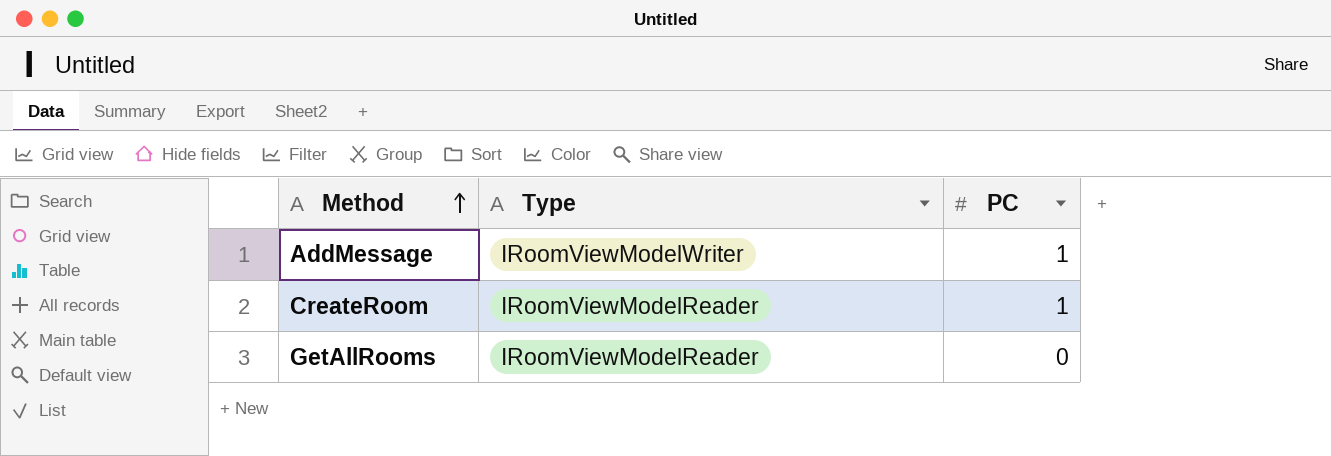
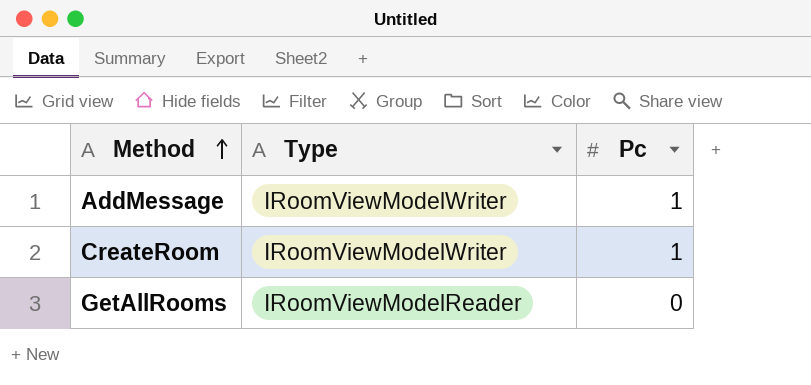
column name: PC -> Pc
CreateRoom | Type: IRoomViewModelReader -> IRoomViewModelWriter

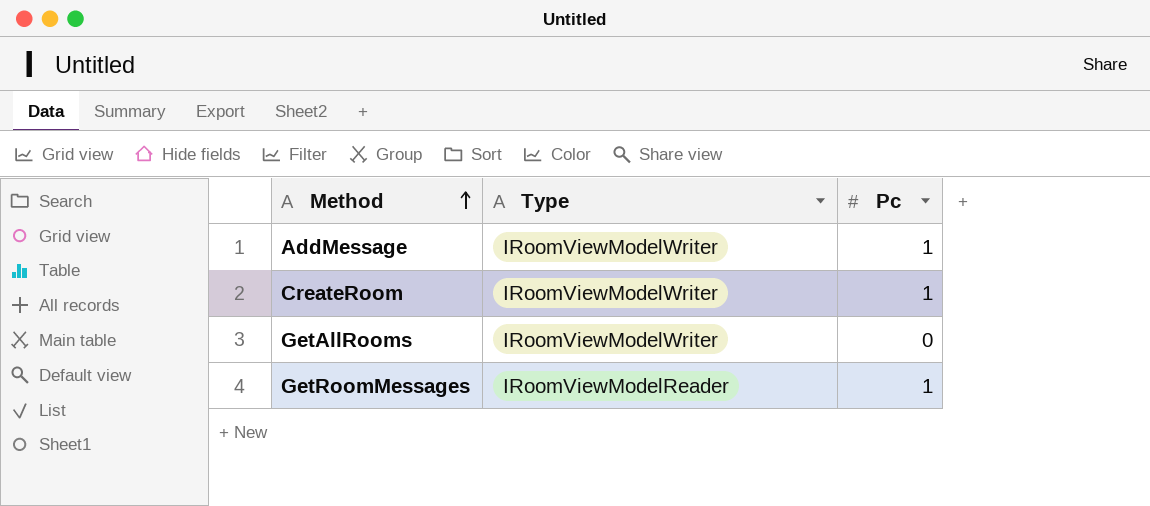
GetAllRooms | Type: IRoomViewModelReader -> IRoomViewModelWriter
row GetRoomMessages: none -> IRoomViewModelReader | 1

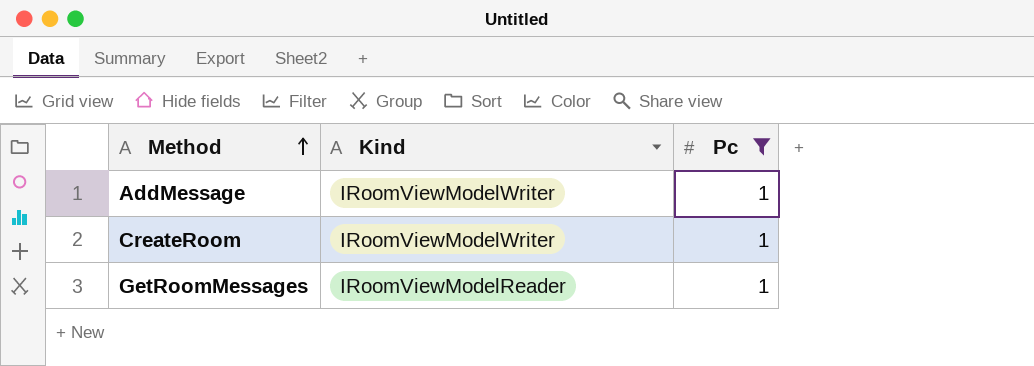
filter: none -> Pc = 1
column name: Type -> Kind

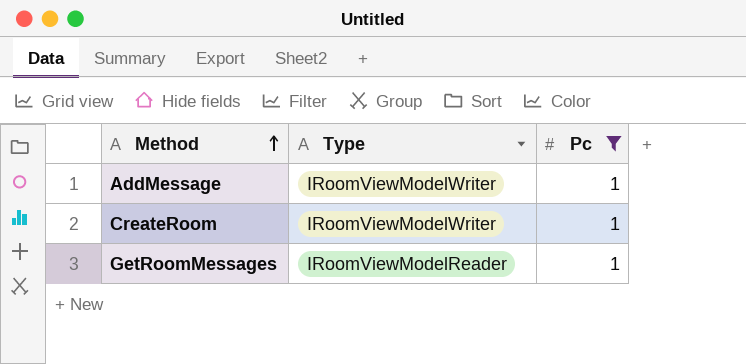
column name: Kind -> Type

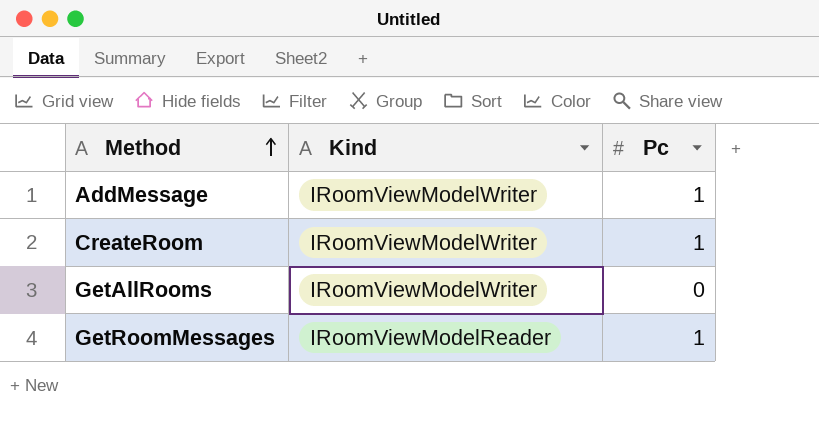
filter: Pc = 1 -> none
column name: Type -> Kind

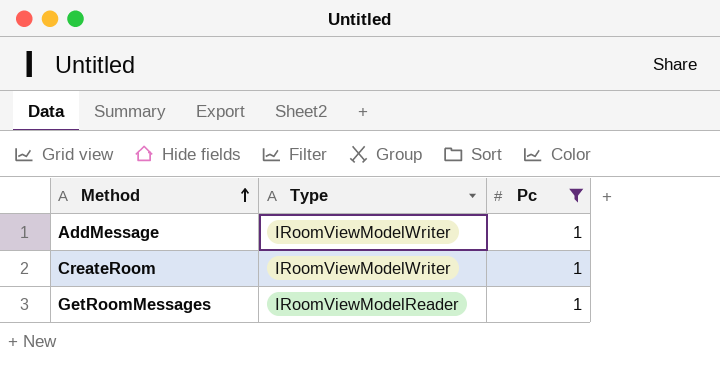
filter: none -> Pc = 1
column name: Kind -> Type

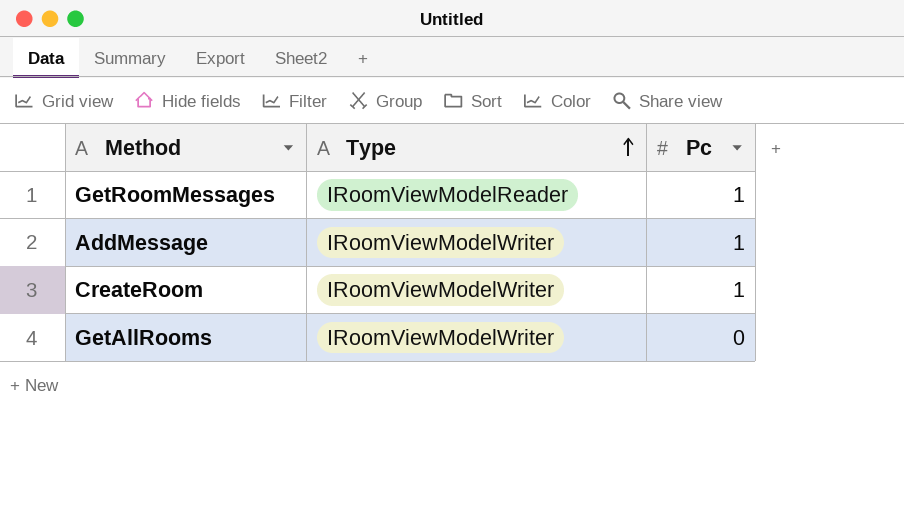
filter: Pc = 1 -> none
row order: Method ascending -> Type ascending

